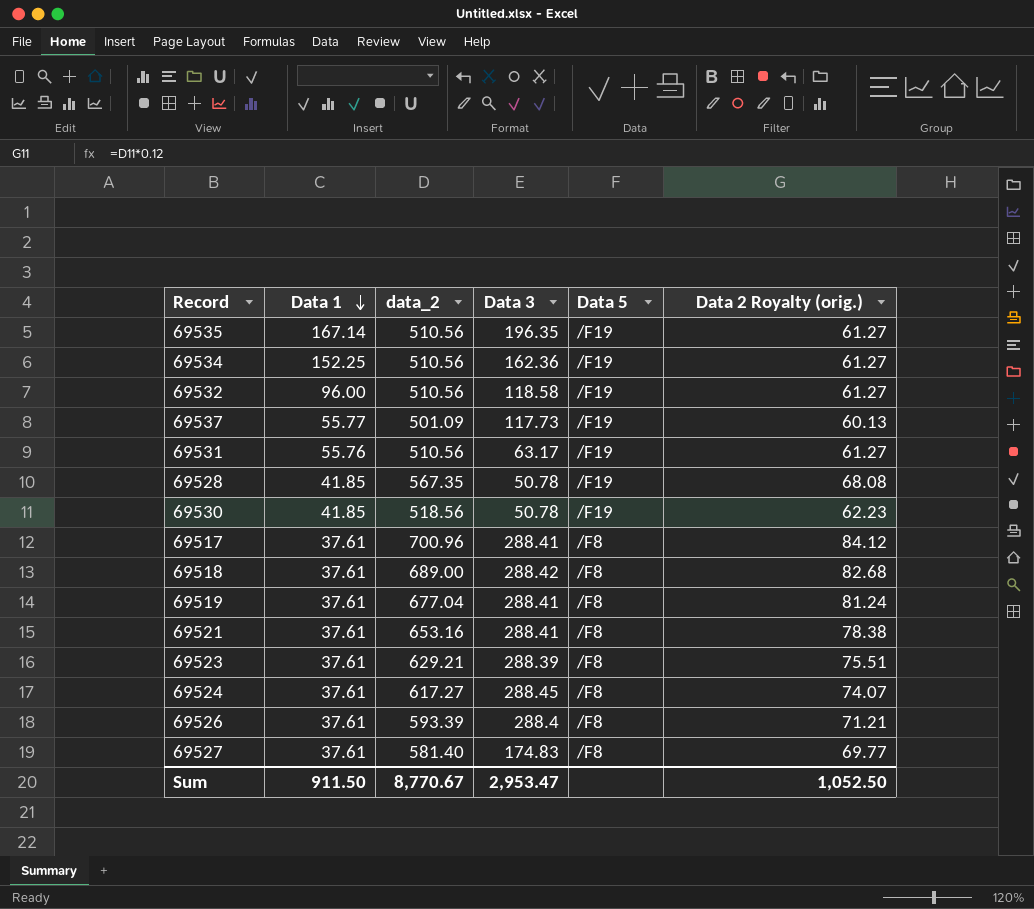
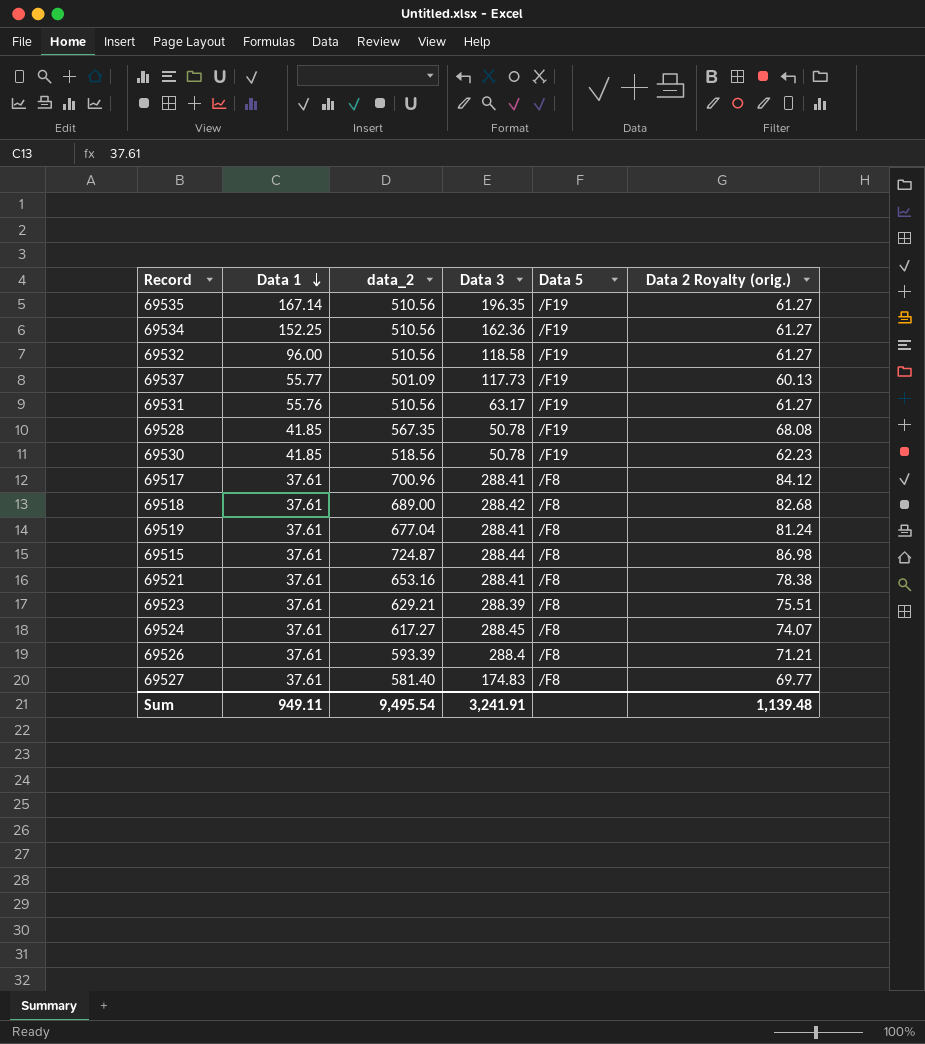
row 69515: none -> 37.61 | 724.87 | 288.44 | /F8 | 86.98
Sum | Data 1: 911.50 -> 949.11
Sum | data_2: 8,770.67 -> 9,495.54
Sum | Data 3: 2,953.47 -> 3,241.91
Sum | Data 2 Royalty (orig.): 1,052.50 -> 1,139.48

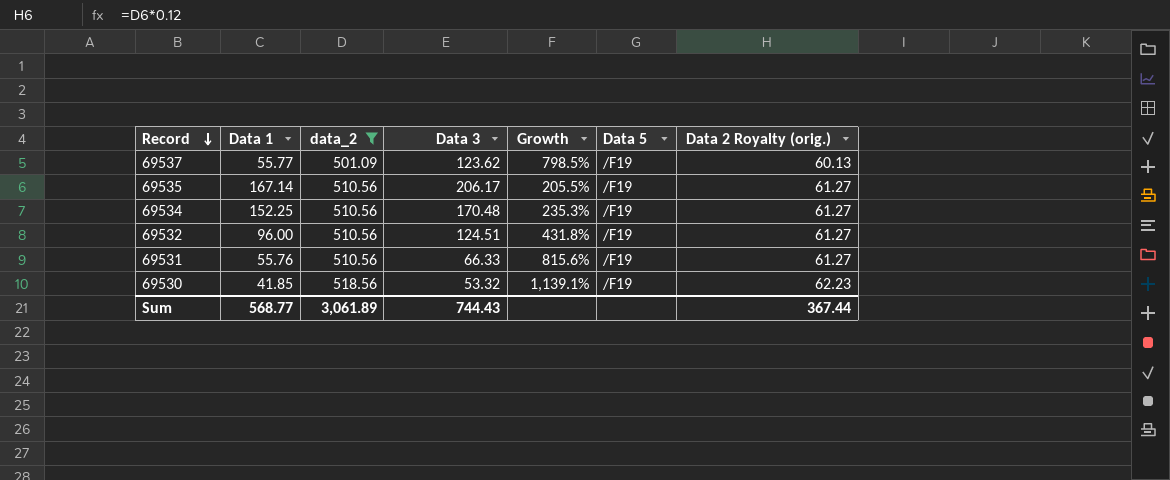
filter: none -> data_2 <= 518.56
row order: Data 1 descending -> Record descending
column Growth | formula: none -> ([data_2] - [Data 1]) / [Data 1]
69537 | Data 3: 117.73 -> 123.62
69535 | Data 3: 196.35 -> 206.17
69534 | Data 3: 162.36 -> 170.48
69532 | Data 3: 118.58 -> 124.51
69531 | Data 3: 63.17 -> 66.33
69530 | Data 3: 50.78 -> 53.32
Sum | Data 1: 949.11 -> 568.77
Sum | data_2: 9,495.54 -> 3,061.89
Sum | Data 3: 3,241.91 -> 744.43
Sum | Data 2 Royalty (orig.): 1,139.48 -> 367.44

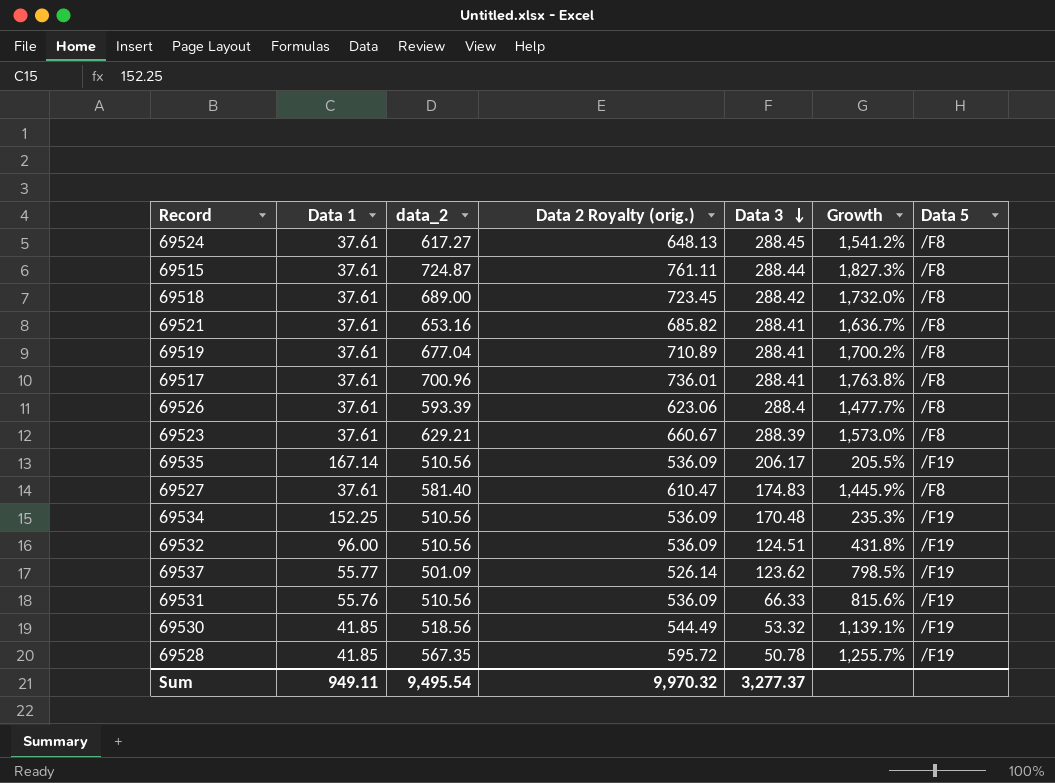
filter: data_2 <= 518.56 -> none
row order: Record descending -> Data 3 descending
column Data 2 Royalty (orig.) | formula: [data_2] * 0.12 -> [data_2] * 1.05
column Data 2 Royalty (orig.) | position: 7 -> 4
Sum | Data 1: 568.77 -> 949.11
Sum | data_2: 3,061.89 -> 9,495.54
Sum | Data 2 Royalty (orig.): 367.44 -> 9,970.32
Sum | Data 3: 744.43 -> 3,277.37

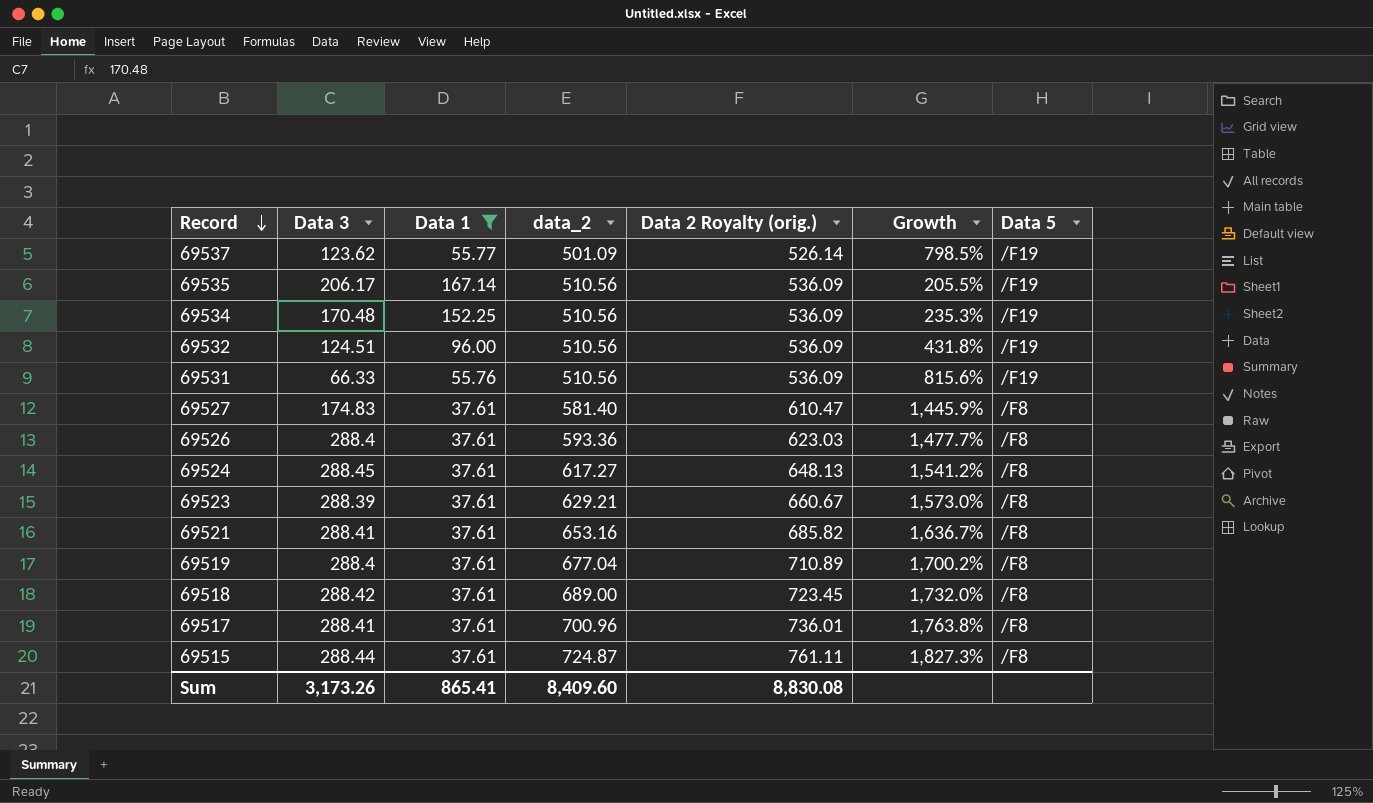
filter: none -> Data 1 != 41.85
row order: Data 3 descending -> Record descending
column Data 3 | position: 5 -> 2
69526 | data_2: 593.39 -> 593.36
69526 | Data 2 Royalty (orig.): 623.06 -> 623.03
69519 | Data 3: 288.41 -> 288.4
Sum | Data 3: 3,277.37 -> 3,173.26
Sum | Data 1: 949.11 -> 865.41
Sum | data_2: 9,495.54 -> 8,409.60
Sum | Data 2 Royalty (orig.): 9,970.32 -> 8,830.08

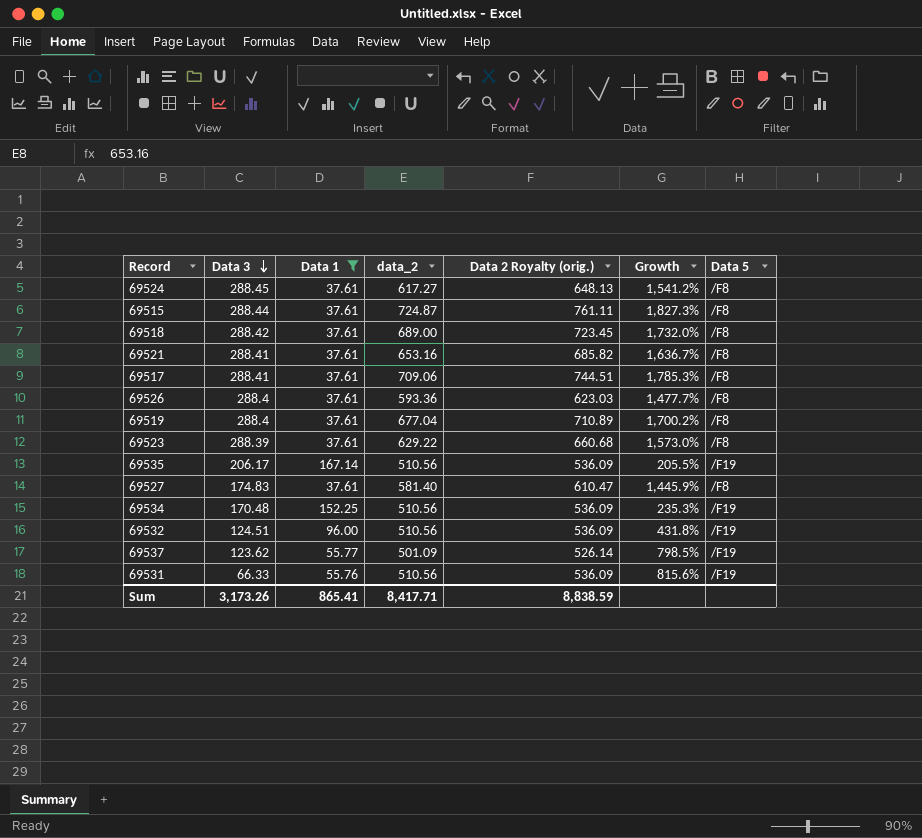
row order: Record descending -> Data 3 descending
69517 | data_2: 700.96 -> 709.06
69517 | Data 2 Royalty (orig.): 736.01 -> 744.51
69517 | Growth: 1,763.8% -> 1,785.3%
69523 | data_2: 629.21 -> 629.22
69523 | Data 2 Royalty (orig.): 660.67 -> 660.68
Sum | data_2: 8,409.60 -> 8,417.71
Sum | Data 2 Royalty (orig.): 8,830.08 -> 8,838.59

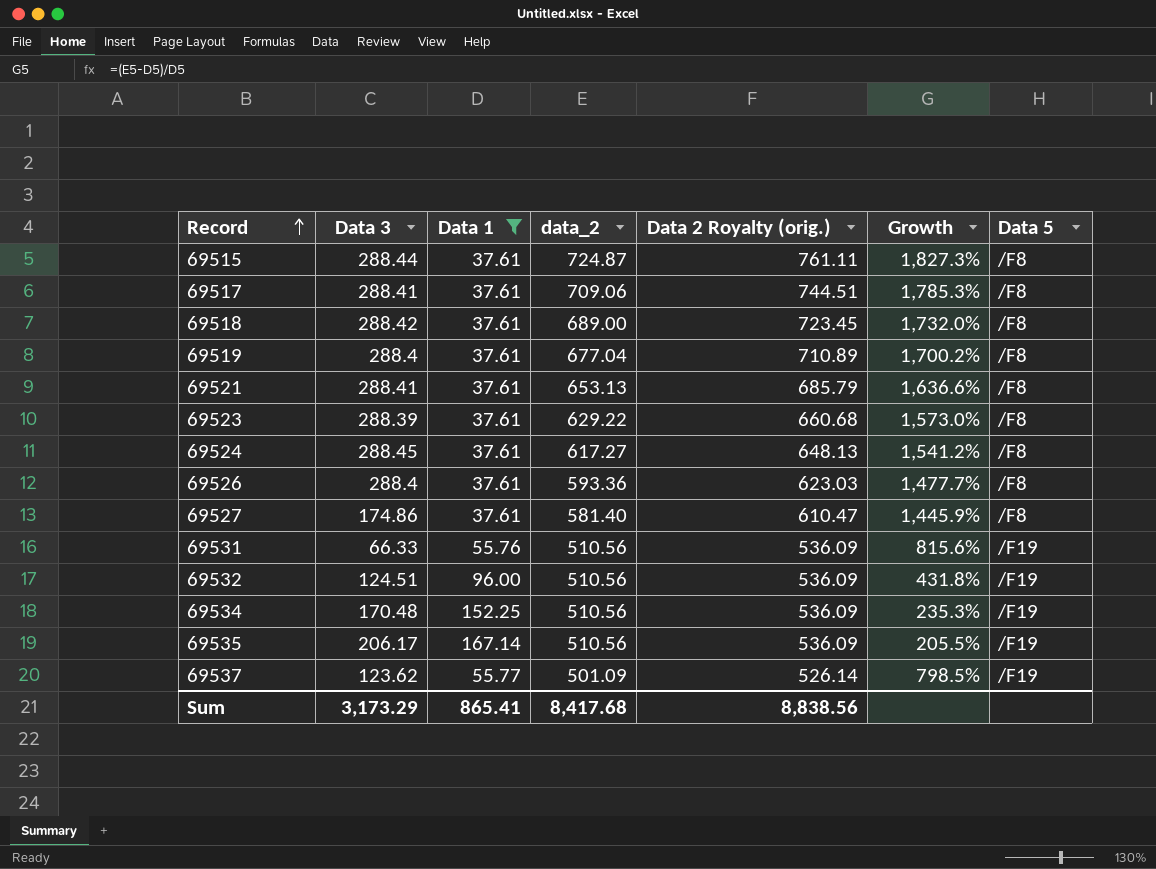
row order: Data 3 descending -> Record ascending
69521 | data_2: 653.16 -> 653.13
69521 | Data 2 Royalty (orig.): 685.82 -> 685.79
69521 | Growth: 1,636.7% -> 1,636.6%
69527 | Data 3: 174.83 -> 174.86
Sum | Data 3: 3,173.26 -> 3,173.29
Sum | data_2: 8,417.71 -> 8,417.68
Sum | Data 2 Royalty (orig.): 8,838.59 -> 8,838.56

